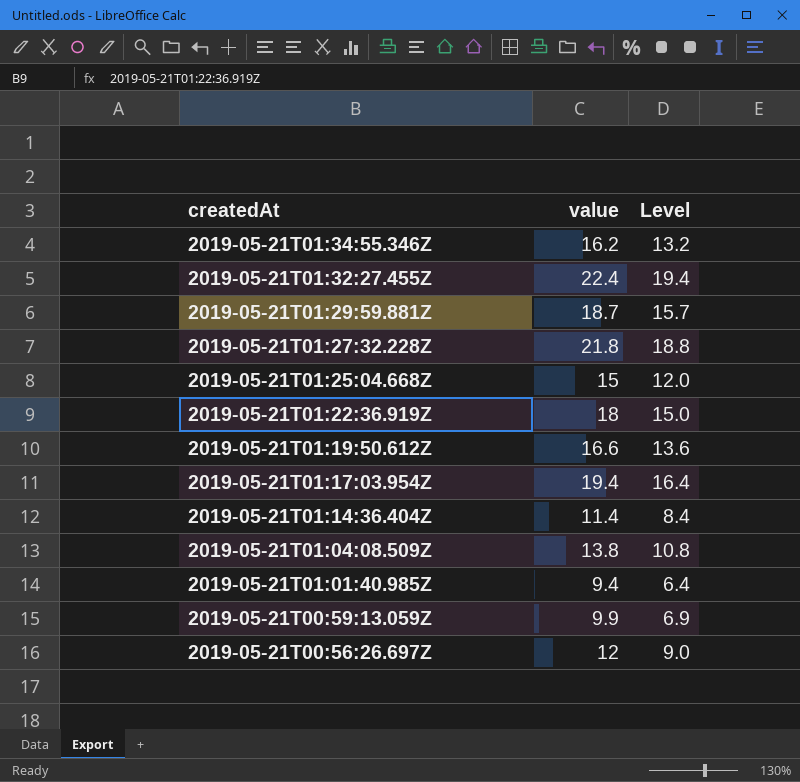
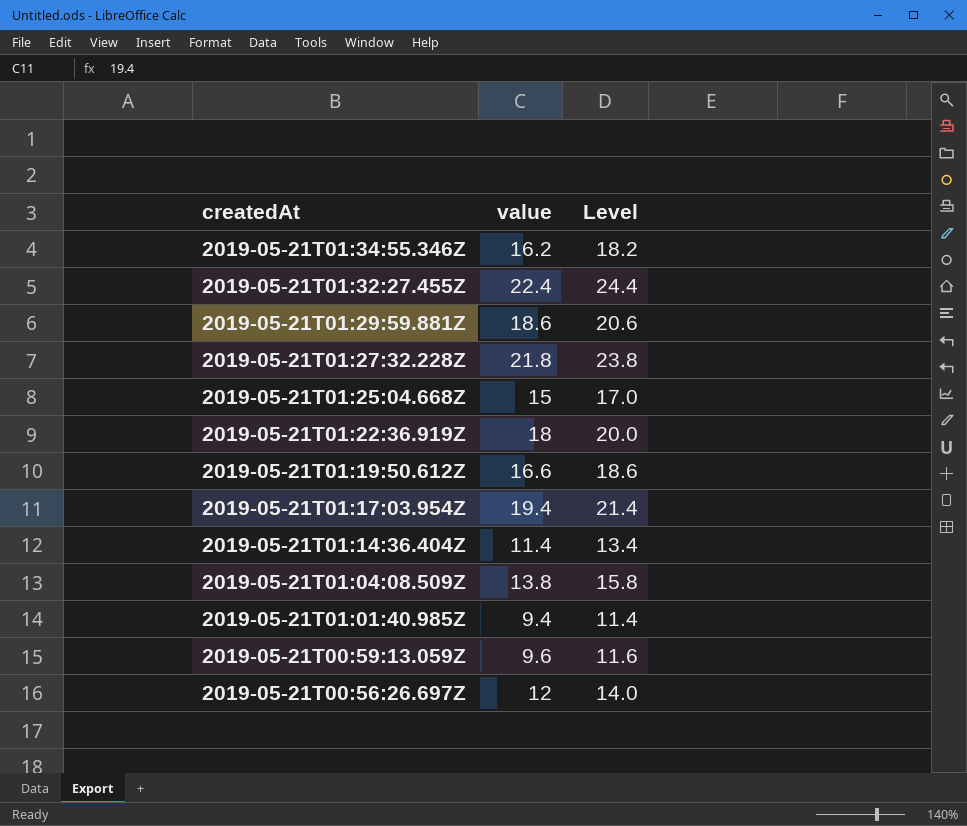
column Level | formula: [value] - 3 -> [value] + 2
2019-05-21T01:29:59.881Z | value: 18.7 -> 18.6
2019-05-21T00:59:13.059Z | value: 9.9 -> 9.6

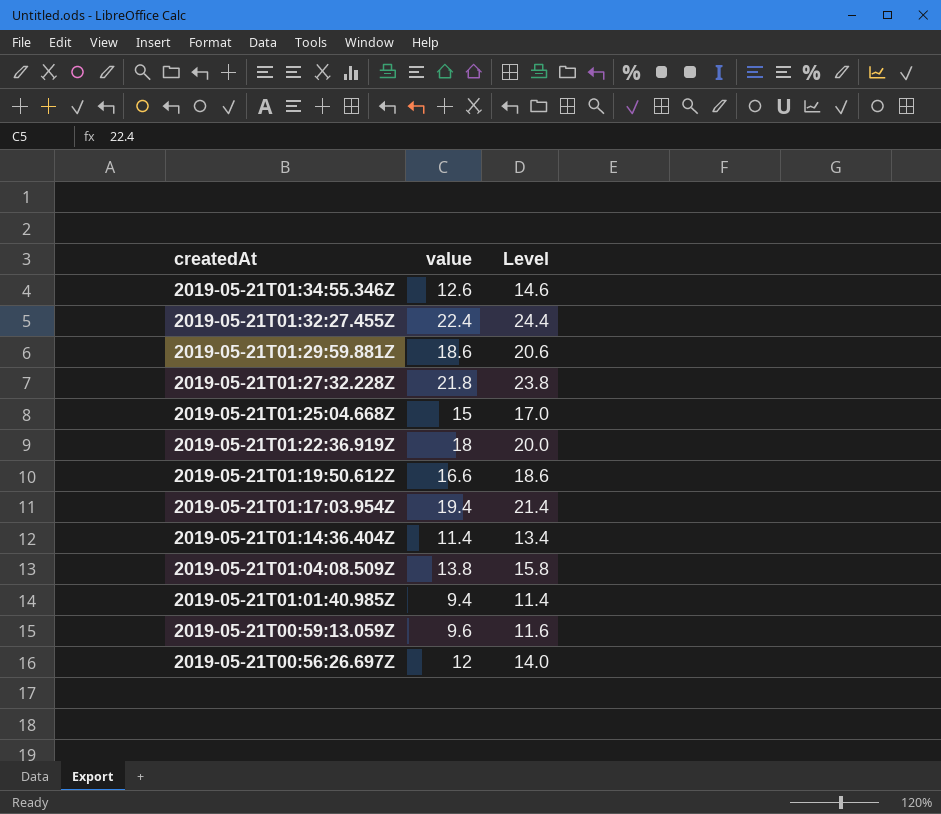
2019-05-21T01:34:55.346Z | value: 16.2 -> 12.6
2019-05-21T01:34:55.346Z | Level: 18.2 -> 14.6

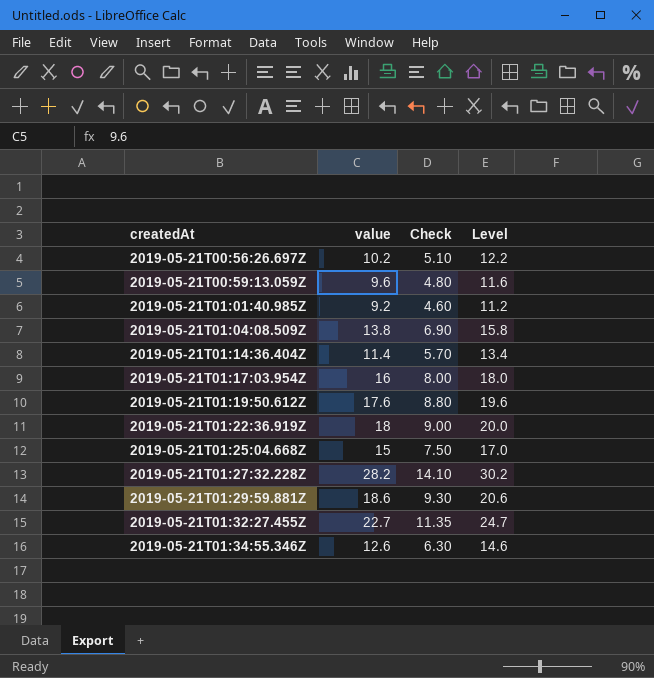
row order: createdAt descending -> createdAt ascending
column Check | formula: none -> [value] * 0.5
2019-05-21T00:56:26.697Z | value: 12 -> 10.2
2019-05-21T00:56:26.697Z | Level: 14.0 -> 12.2
2019-05-21T01:01:40.985Z | value: 9.4 -> 9.2
2019-05-21T01:01:40.985Z | Level: 11.4 -> 11.2
2019-05-21T01:17:03.954Z | value: 19.4 -> 16
2019-05-21T01:17:03.954Z | Level: 21.4 -> 18.0
2019-05-21T01:19:50.612Z | value: 16.6 -> 17.6
2019-05-21T01:19:50.612Z | Level: 18.6 -> 19.6
2019-05-21T01:27:32.228Z | value: 21.8 -> 28.2
2019-05-21T01:27:32.228Z | Level: 23.8 -> 30.2
2019-05-21T01:32:27.455Z | value: 22.4 -> 22.7
2019-05-21T01:32:27.455Z | Level: 24.4 -> 24.7

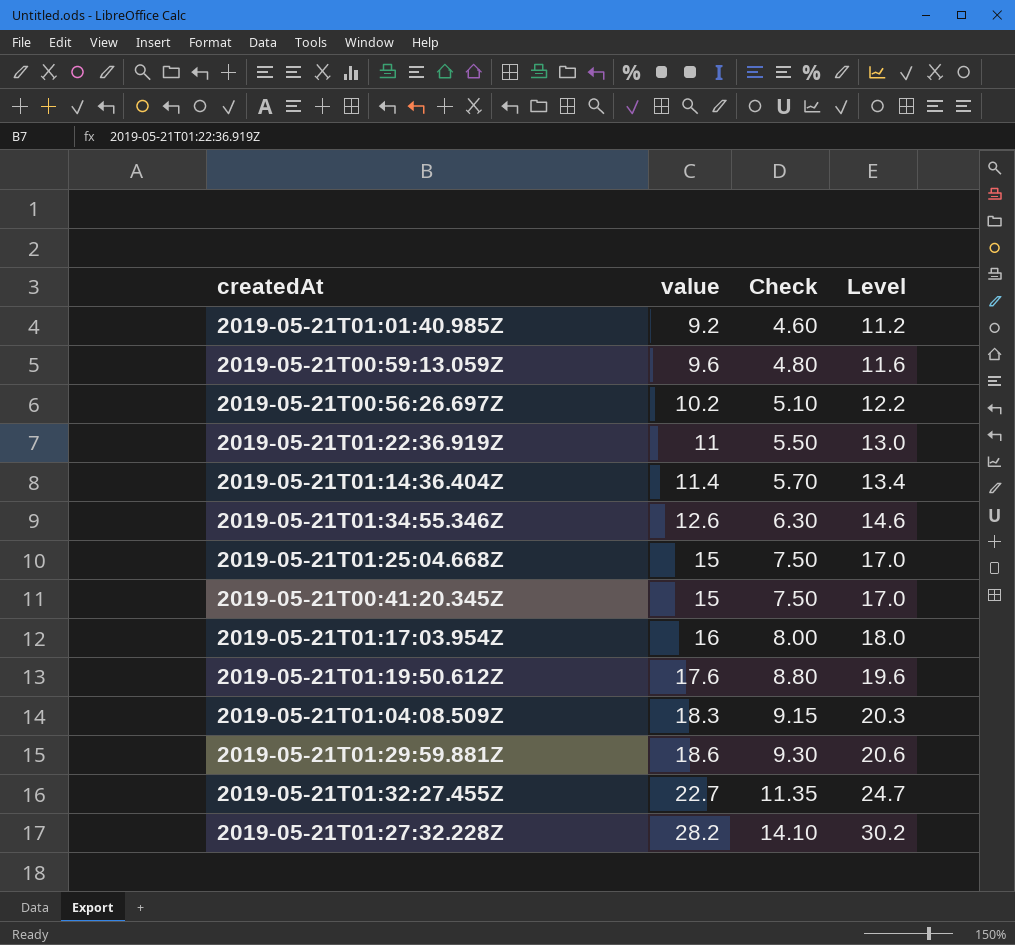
row order: createdAt ascending -> value ascending
2019-05-21T01:22:36.919Z | value: 18 -> 11
2019-05-21T01:22:36.919Z | Check: 9.00 -> 5.50
2019-05-21T01:22:36.919Z | Level: 20.0 -> 13.0
row 2019-05-21T00:41:20.345Z: none -> 15 | 7.50 | 17.0
2019-05-21T01:04:08.509Z | value: 13.8 -> 18.3
2019-05-21T01:04:08.509Z | Check: 6.90 -> 9.15
2019-05-21T01:04:08.509Z | Level: 15.8 -> 20.3

